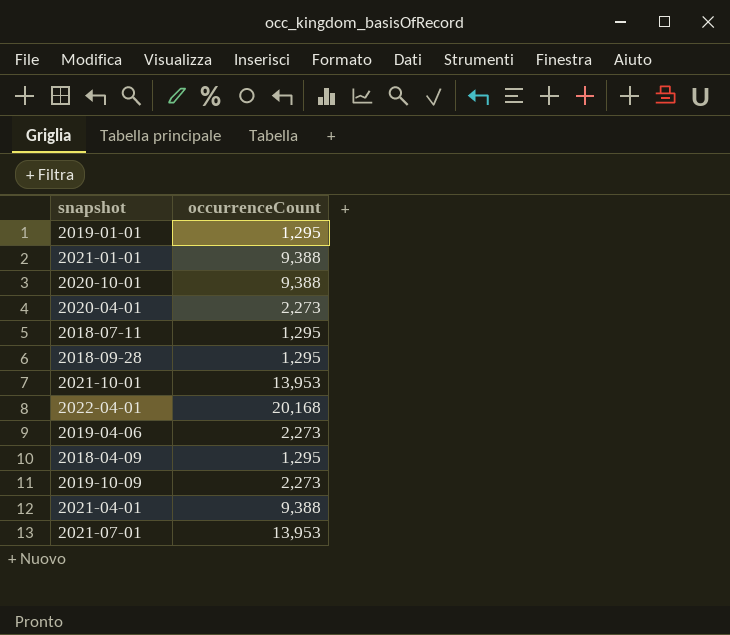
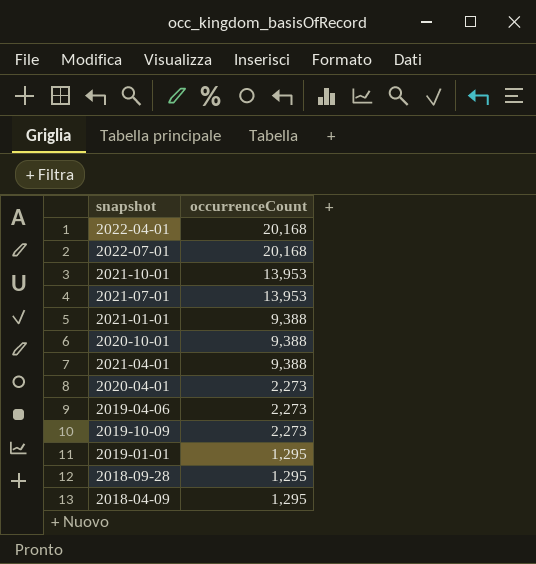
row order: none -> occurrenceCount descending
row 2018-07-11: 1,295 -> none
row 2022-07-01: none -> 20,168

